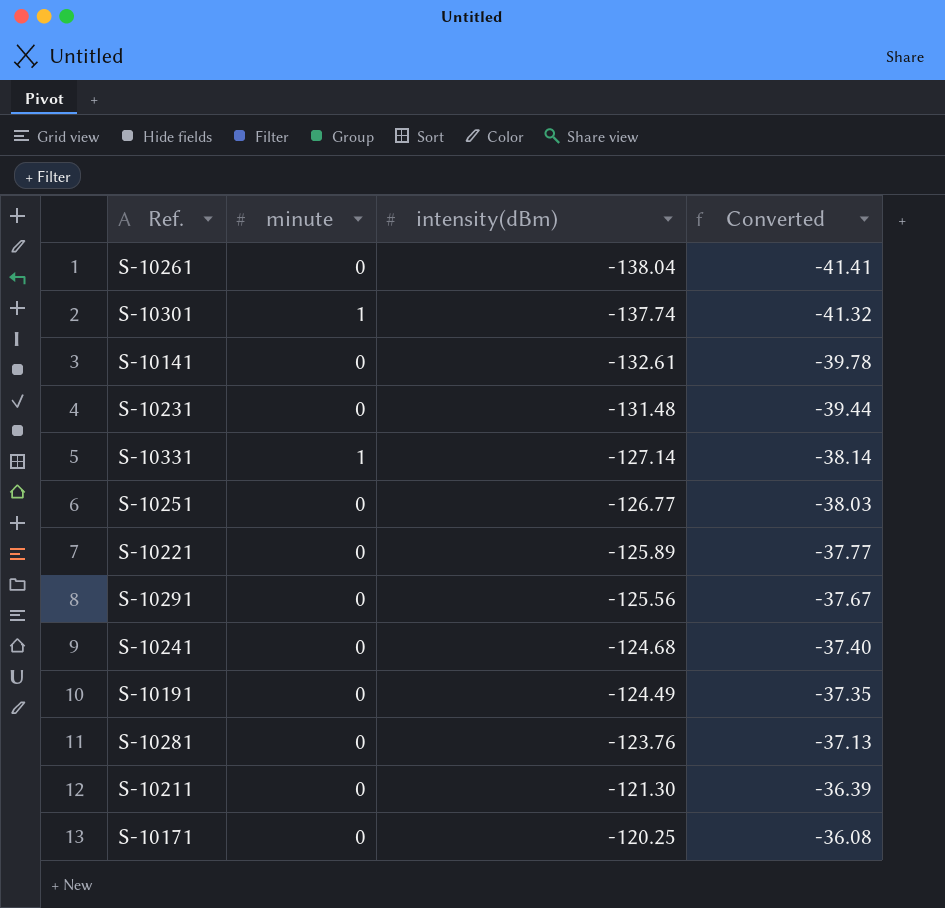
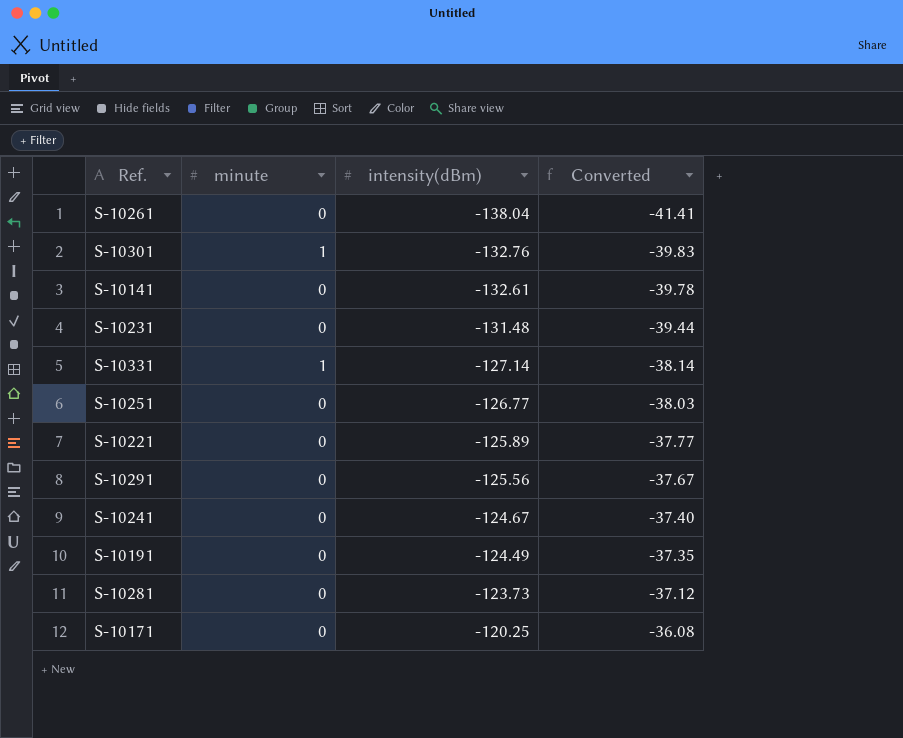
row S-10211: 0 | -121.30 | -36.39 -> none
S-10301 | intensity(dBm): -137.74 -> -132.76
S-10301 | Converted: -41.32 -> -39.83
S-10241 | intensity(dBm): -124.68 -> -124.67
S-10281 | intensity(dBm): -123.76 -> -123.73
S-10281 | Converted: -37.13 -> -37.12

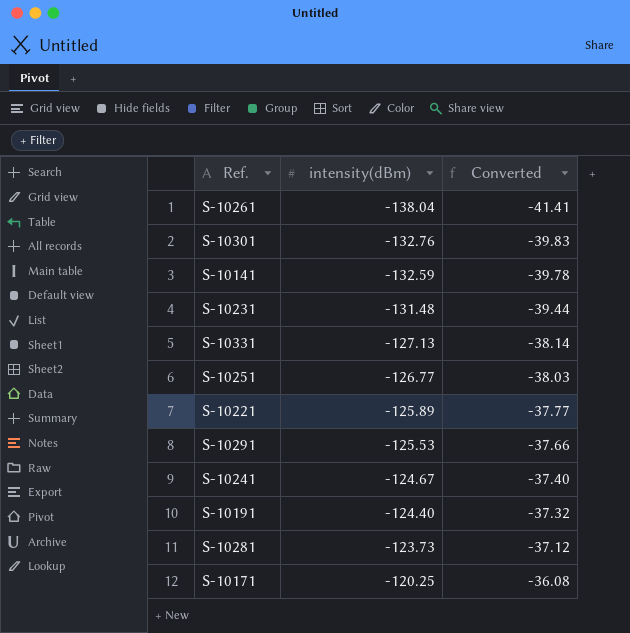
column minute | position: 2 -> none
S-10141 | intensity(dBm): -132.61 -> -132.59
S-10331 | intensity(dBm): -127.14 -> -127.13
S-10291 | intensity(dBm): -125.56 -> -125.53
S-10291 | Converted: -37.67 -> -37.66
S-10191 | intensity(dBm): -124.49 -> -124.40
S-10191 | Converted: -37.35 -> -37.32

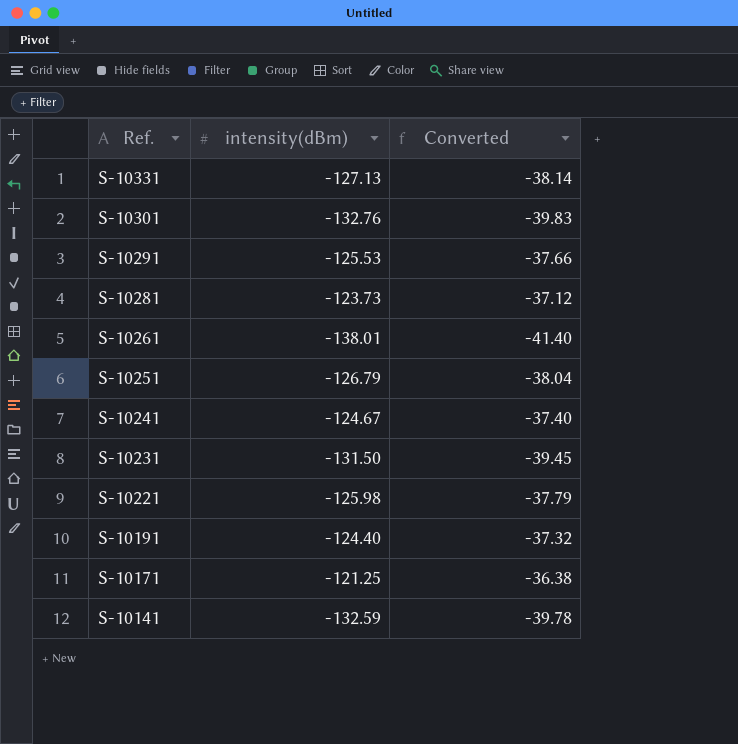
row order: intensity(dBm) ascending -> Ref. descending
S-10261 | intensity(dBm): -138.04 -> -138.01
S-10261 | Converted: -41.41 -> -41.40
S-10251 | intensity(dBm): -126.77 -> -126.79
S-10251 | Converted: -38.03 -> -38.04
S-10231 | intensity(dBm): -131.48 -> -131.50
S-10231 | Converted: -39.44 -> -39.45
S-10221 | intensity(dBm): -125.89 -> -125.98
S-10221 | Converted: -37.77 -> -37.79
S-10171 | intensity(dBm): -120.25 -> -121.25
S-10171 | Converted: -36.08 -> -36.38

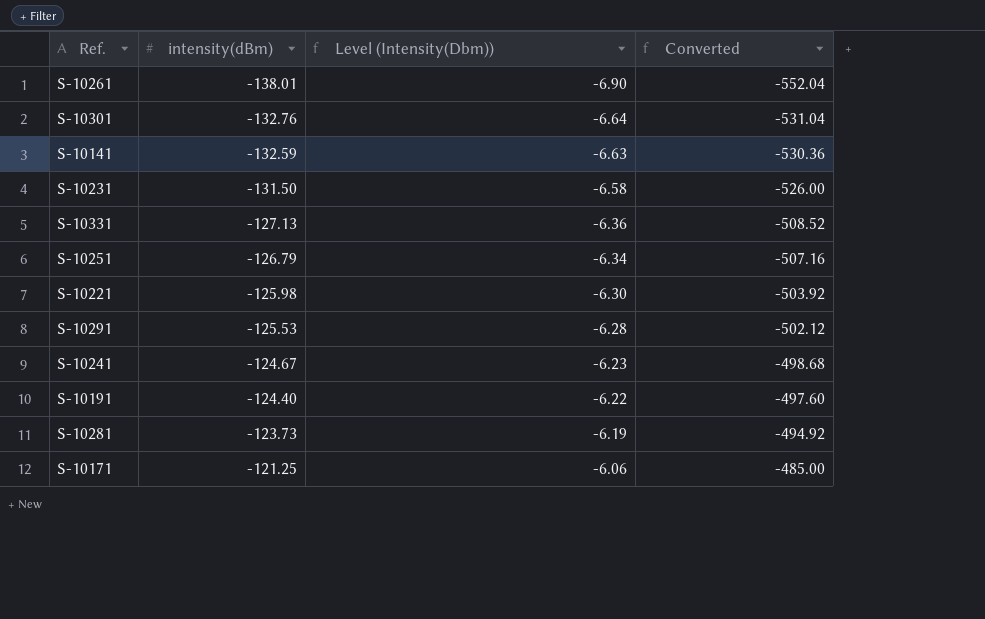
row order: Ref. descending -> intensity(dBm) ascending
column Level (Intensity(Dbm)) | formula: none -> [intensity(dBm)] * 0.05
column Converted | formula: [intensity(dBm)] * 0.3 -> [intensity(dBm)] * 4

